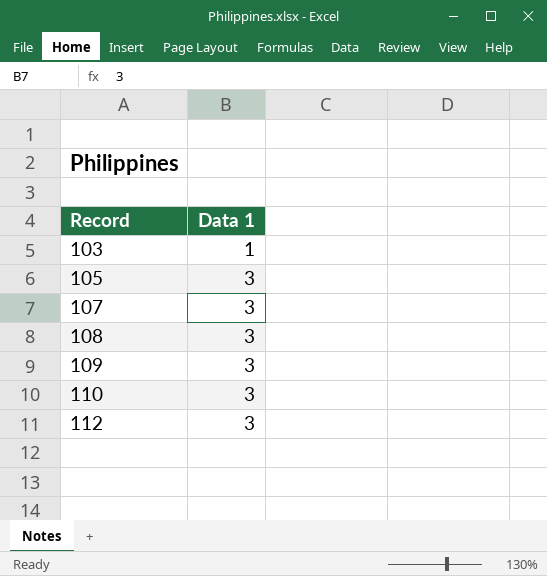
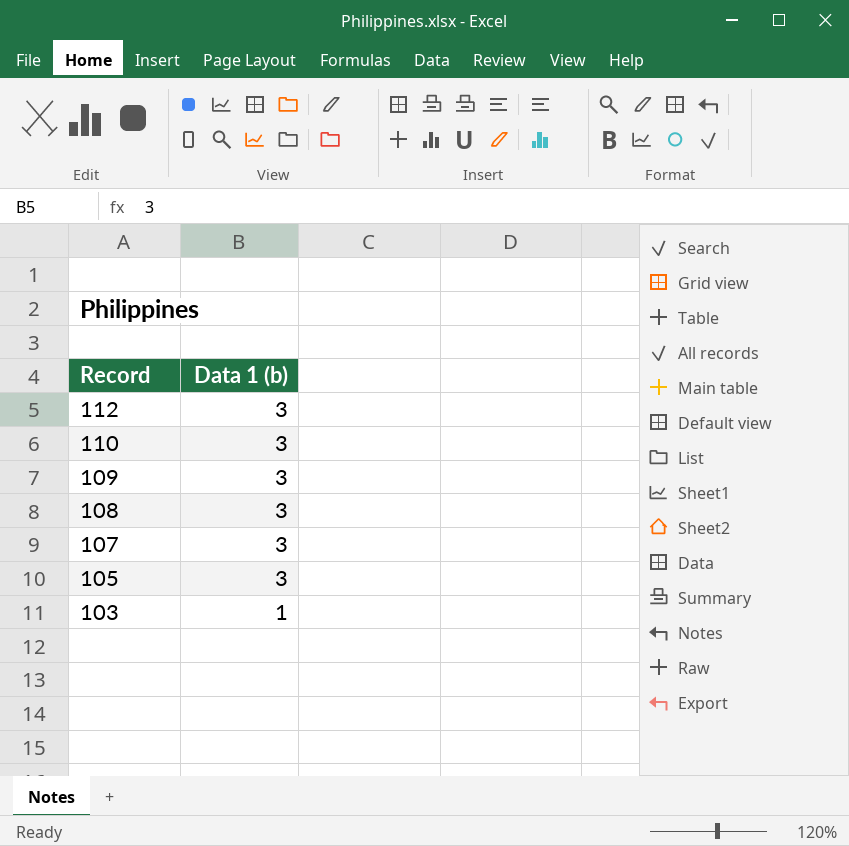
row order: Record ascending -> Record descending
column name: Data 1 -> Data 1 (b)

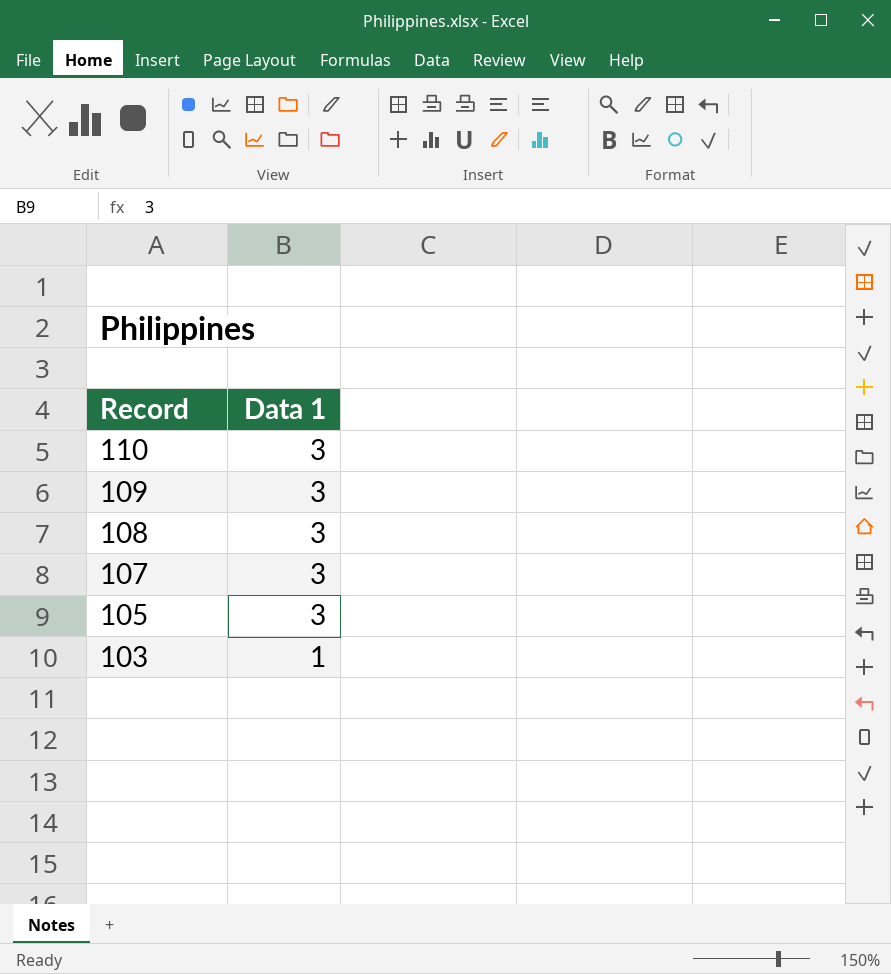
column name: Data 1 (b) -> Data 1
row 112: 3 -> none

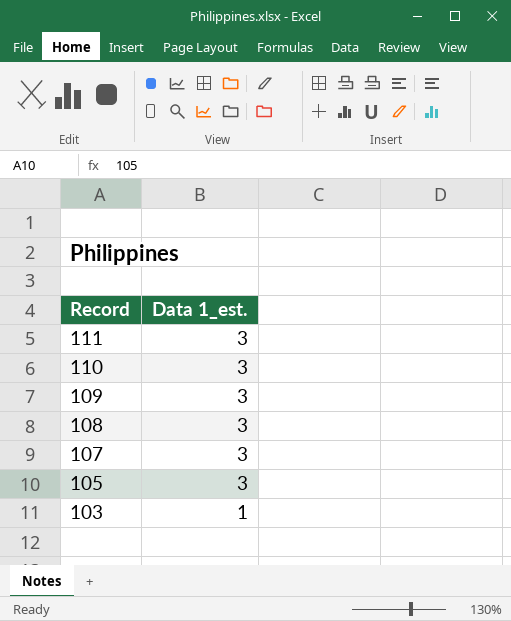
column name: Data 1 -> Data 1_est.
row 111: none -> 3

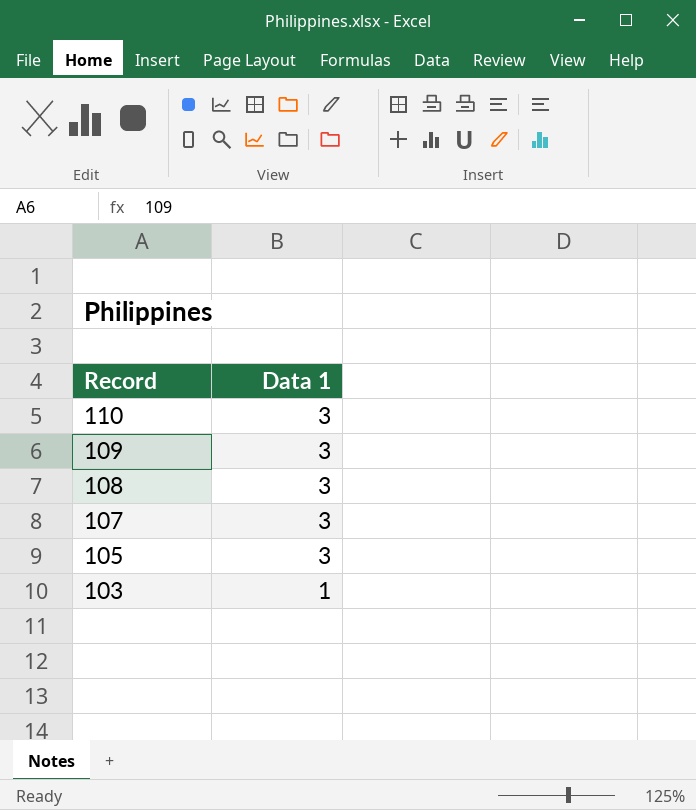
column name: Data 1_est. -> Data 1
row 111: 3 -> none

